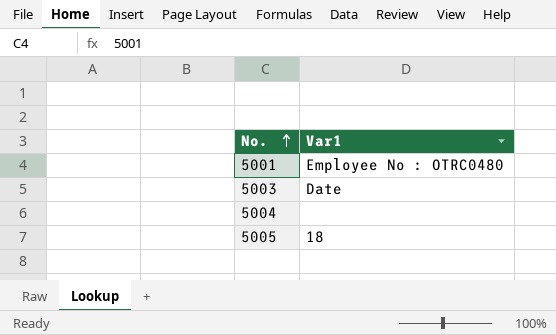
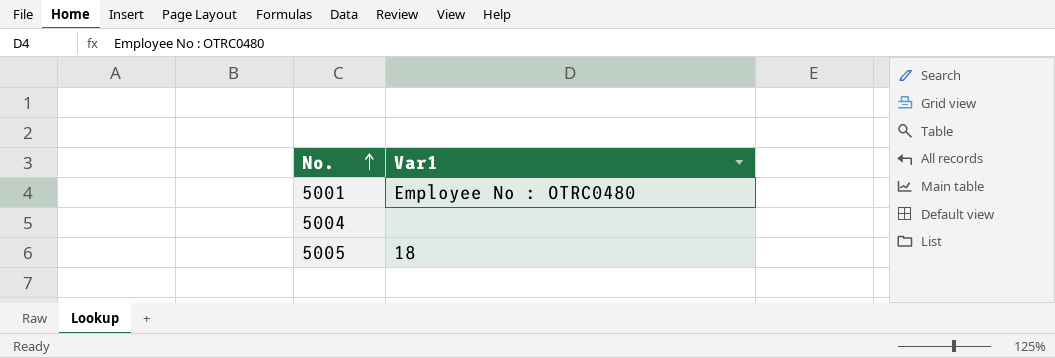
row 5003: Date -> none

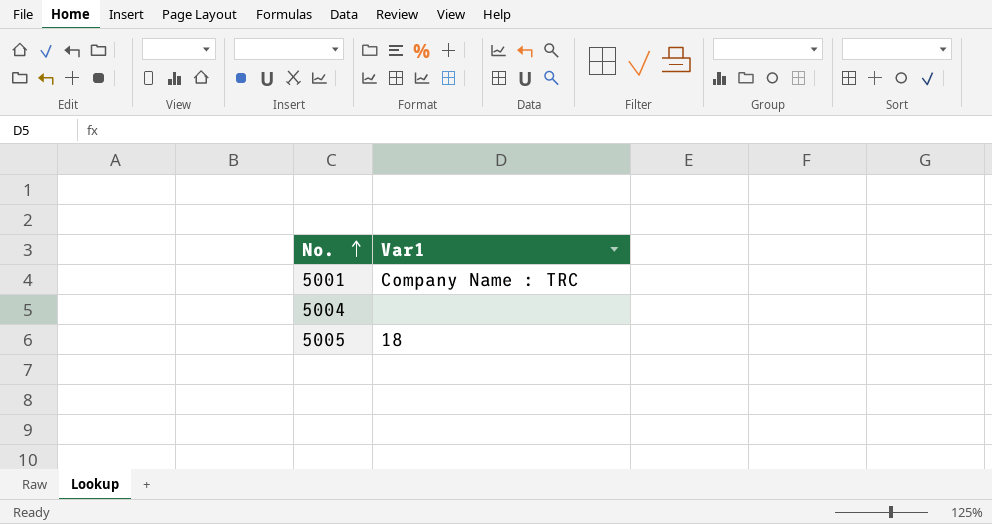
5001 | Var1: Employee No : OTRC0480 -> Company Name : TRC

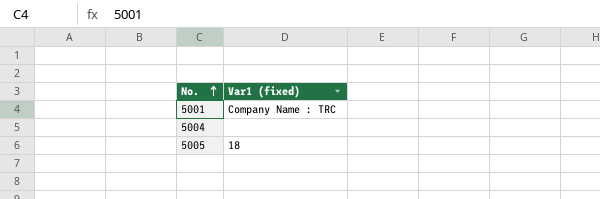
column name: Var1 -> Var1 (fixed)

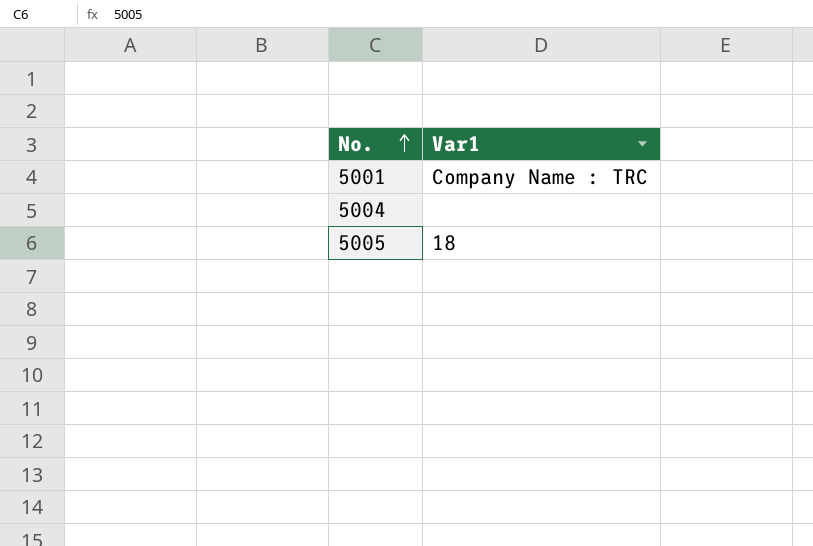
column name: Var1 (fixed) -> Var1

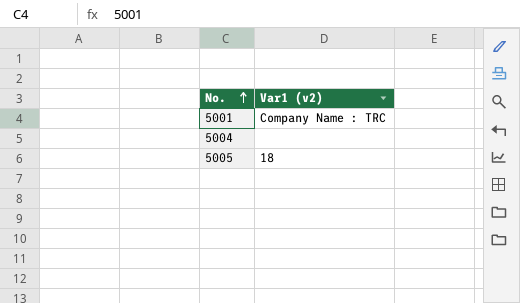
column name: Var1 -> Var1 (v2)

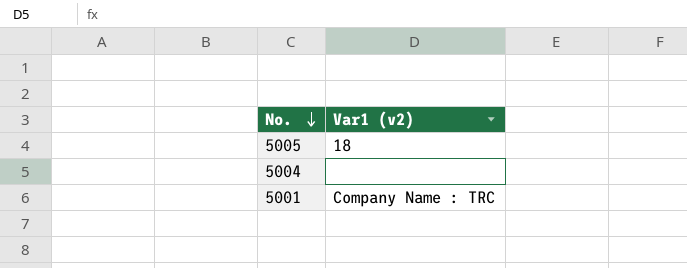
row order: No. ascending -> No. descending

